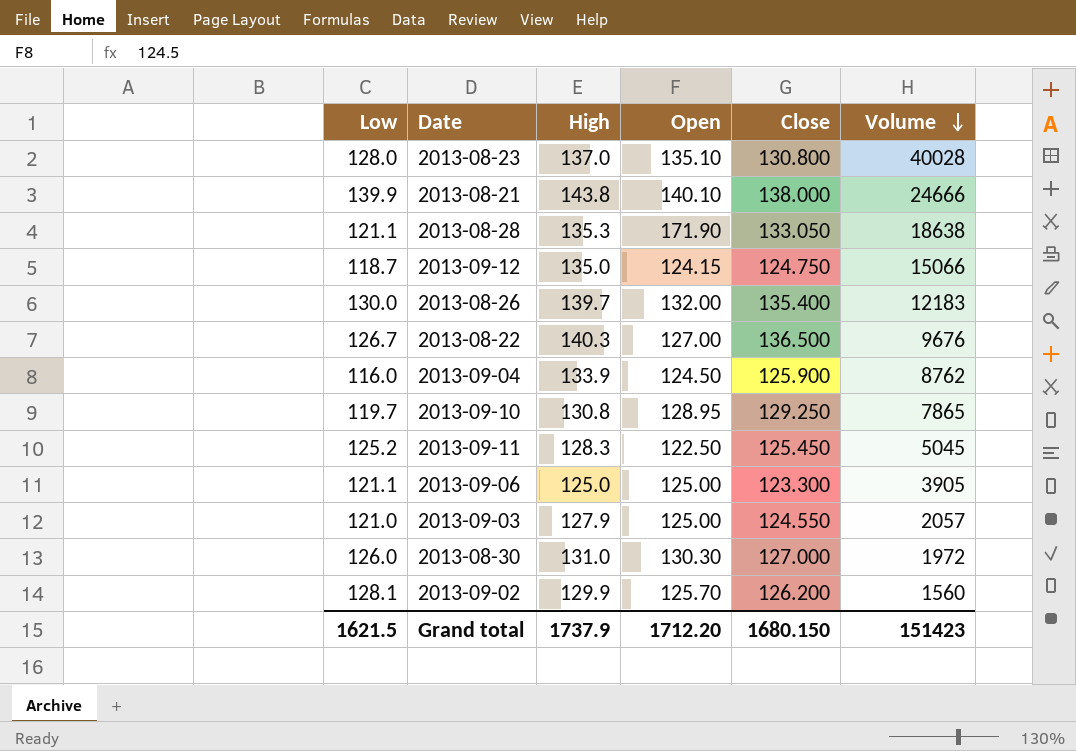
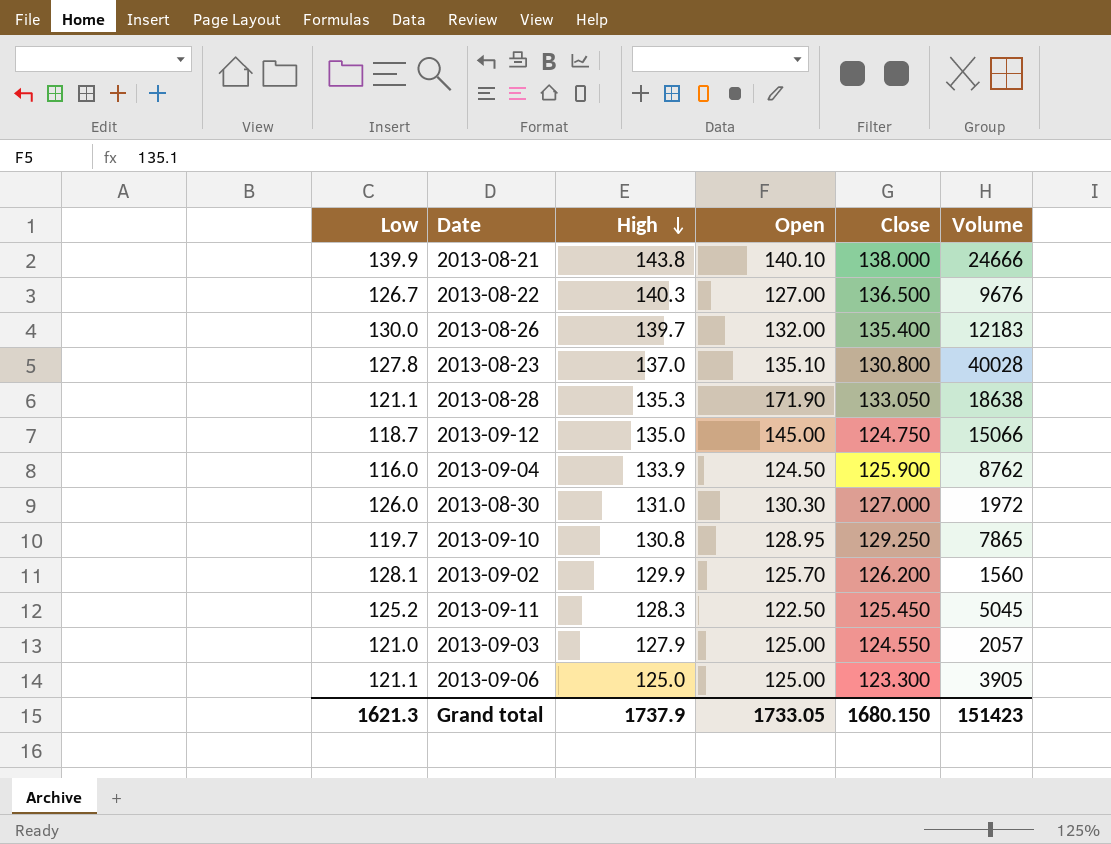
row order: Volume descending -> High descending
2013-08-23 | Low: 128.0 -> 127.8
2013-09-12 | Open: 124.15 -> 145.00
Grand total | Low: 1621.5 -> 1621.3
Grand total | Open: 1712.20 -> 1733.05

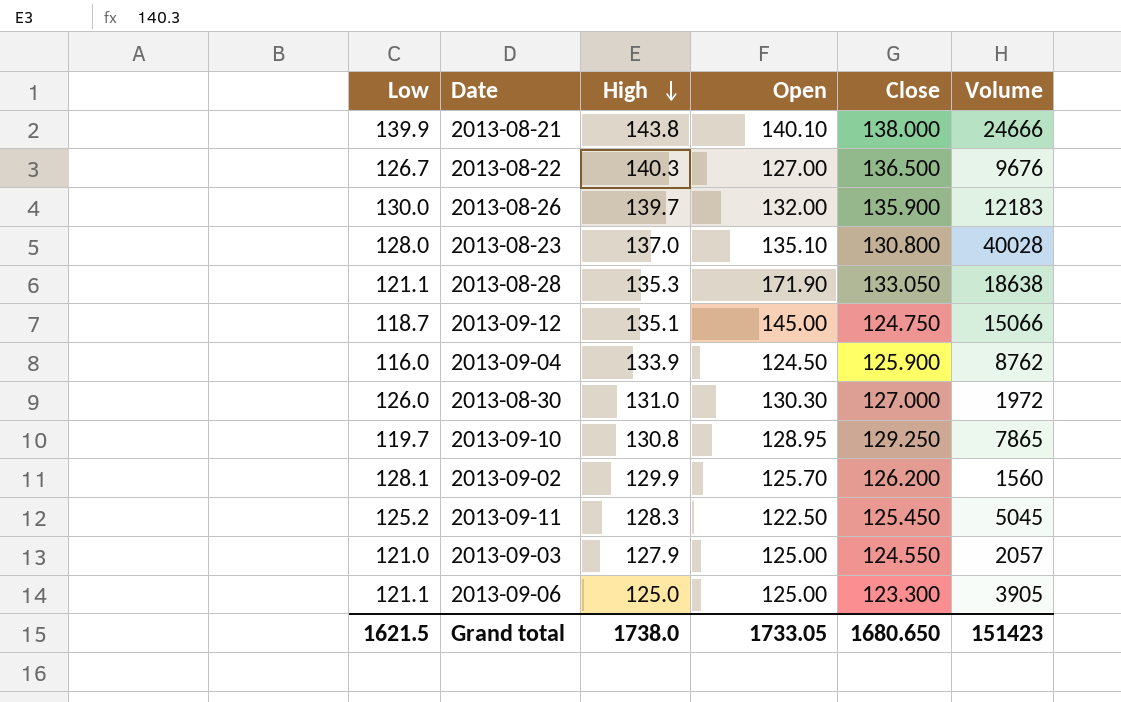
2013-08-26 | Close: 135.400 -> 135.900
2013-08-23 | Low: 127.8 -> 128.0
2013-09-12 | High: 135.0 -> 135.1
Grand total | Low: 1621.3 -> 1621.5
Grand total | High: 1737.9 -> 1738.0
Grand total | Close: 1680.150 -> 1680.650

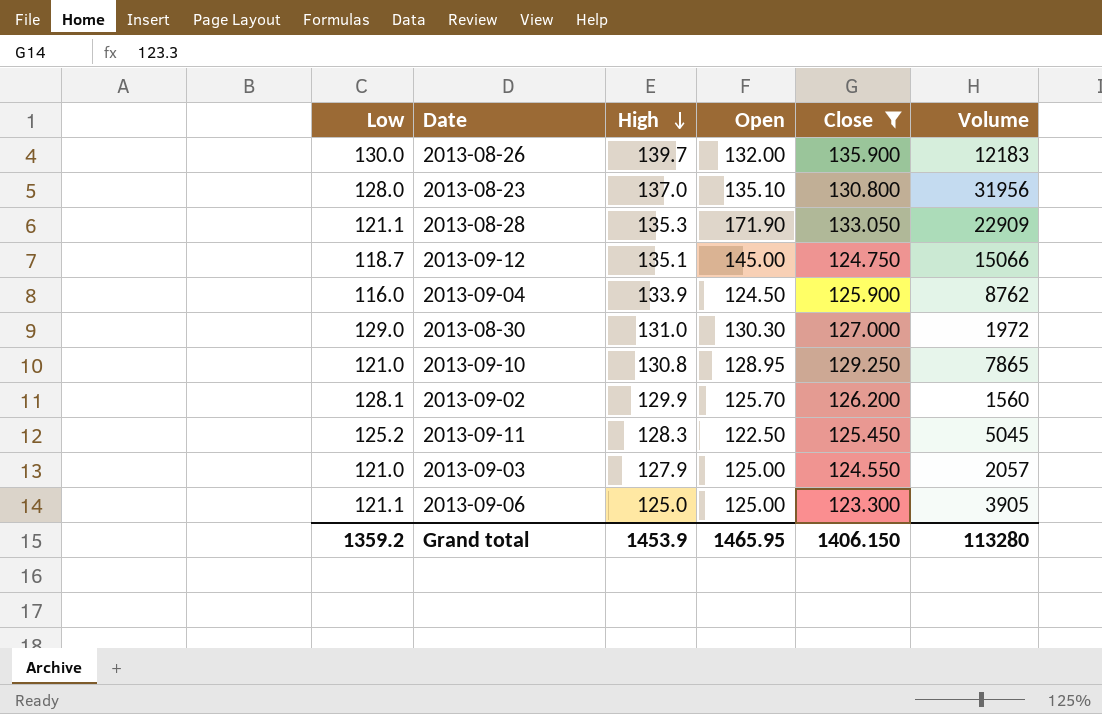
filter: none -> Close <= 135.900
2013-08-23 | Volume: 40028 -> 31956
2013-08-28 | Volume: 18638 -> 22909
2013-08-30 | Low: 126.0 -> 129.0
2013-09-10 | Low: 119.7 -> 121.0
Grand total | Low: 1621.5 -> 1359.2
Grand total | High: 1738.0 -> 1453.9
Grand total | Open: 1733.05 -> 1465.95
Grand total | Close: 1680.650 -> 1406.150
Grand total | Volume: 151423 -> 113280

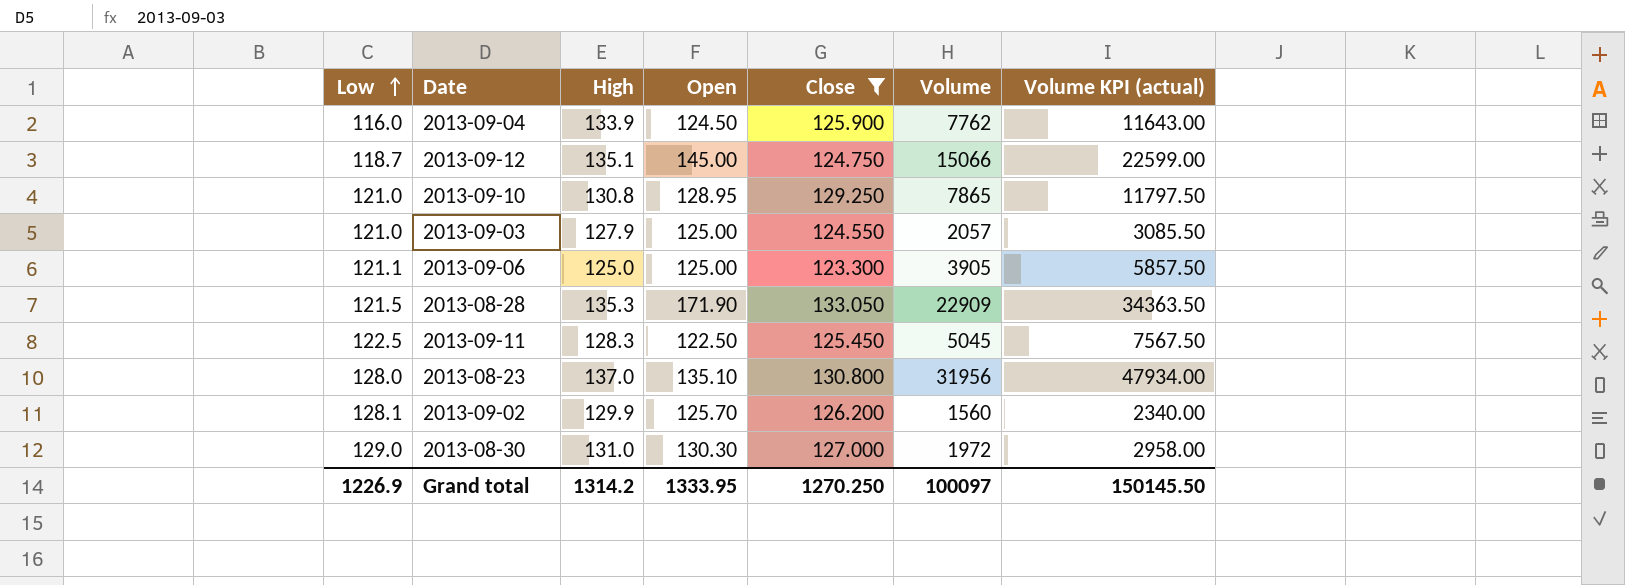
row order: High descending -> Low ascending
column Volume KPI (actual) | formula: none -> [Volume] * 1.5
row 2013-08-26: 130.0 | 139.7 | 132.00 | 135.900 | 12183 -> none
2013-09-04 | Volume: 8762 -> 7762
2013-08-28 | Low: 121.1 -> 121.5
2013-09-11 | Low: 125.2 -> 122.5
Grand total | Low: 1359.2 -> 1226.9
Grand total | High: 1453.9 -> 1314.2
Grand total | Open: 1465.95 -> 1333.95
Grand total | Close: 1406.150 -> 1270.250
Grand total | Volume: 113280 -> 100097

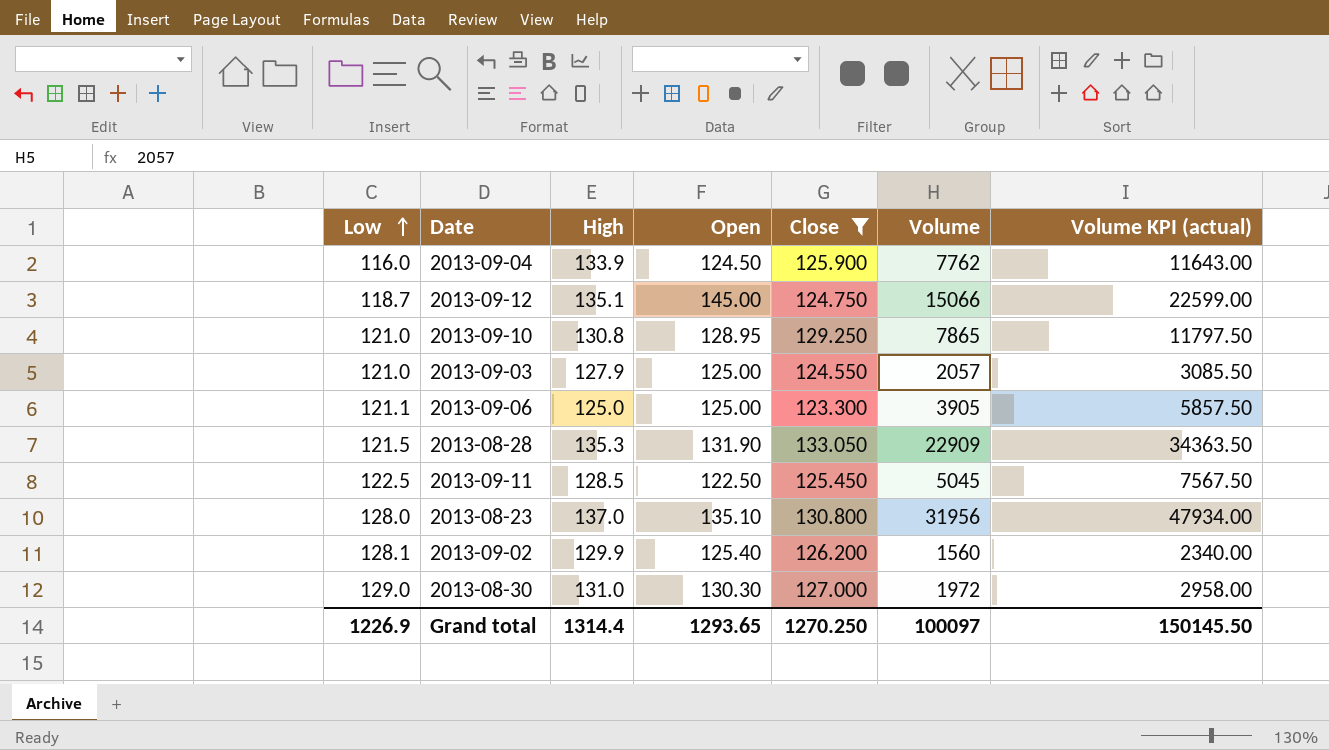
2013-08-28 | Open: 171.90 -> 131.90
2013-09-11 | High: 128.3 -> 128.5
2013-09-02 | Open: 125.70 -> 125.40
Grand total | High: 1314.2 -> 1314.4
Grand total | Open: 1333.95 -> 1293.65

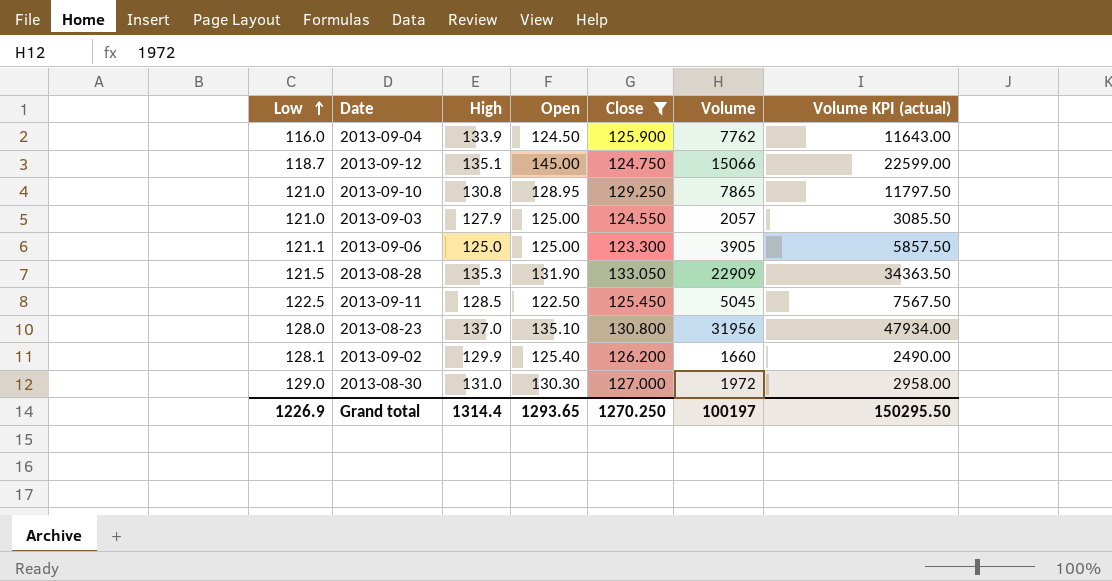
2013-09-02 | Volume: 1560 -> 1660
2013-09-02 | Volume KPI (actual): 2340.00 -> 2490.00
Grand total | Volume: 100097 -> 100197
Grand total | Volume KPI (actual): 150145.50 -> 150295.50

